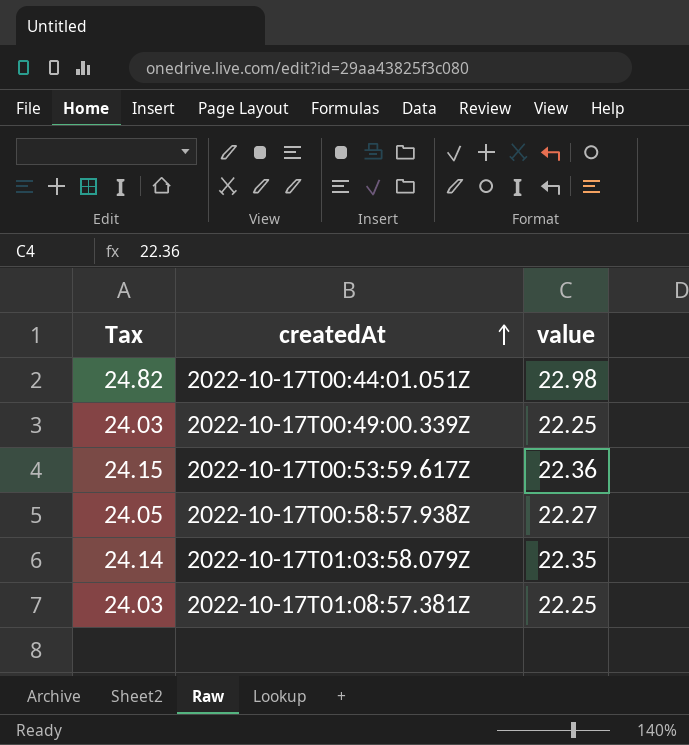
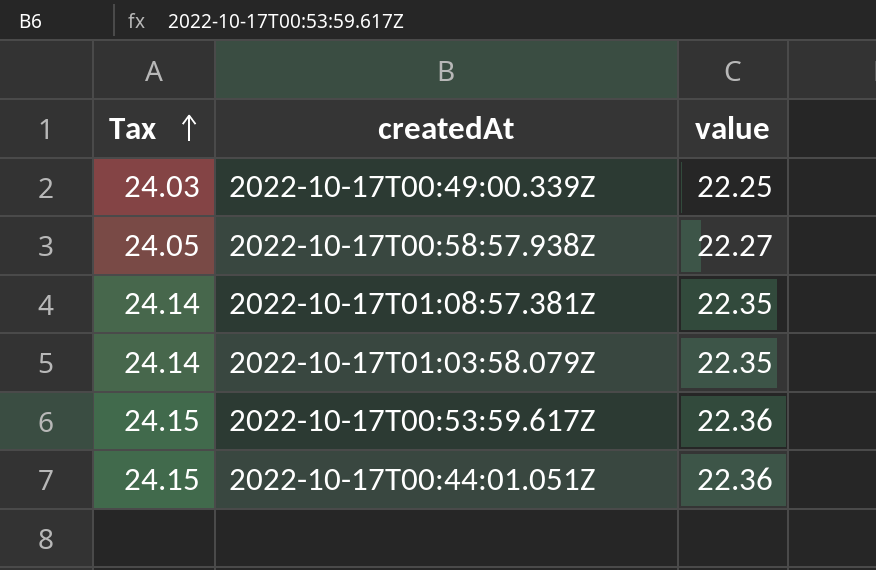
row order: createdAt ascending -> Tax ascending
2022-10-17T01:08:57.381Z | Tax: 24.03 -> 24.14
2022-10-17T01:08:57.381Z | value: 22.25 -> 22.35
2022-10-17T00:44:01.051Z | Tax: 24.82 -> 24.15
2022-10-17T00:44:01.051Z | value: 22.98 -> 22.36

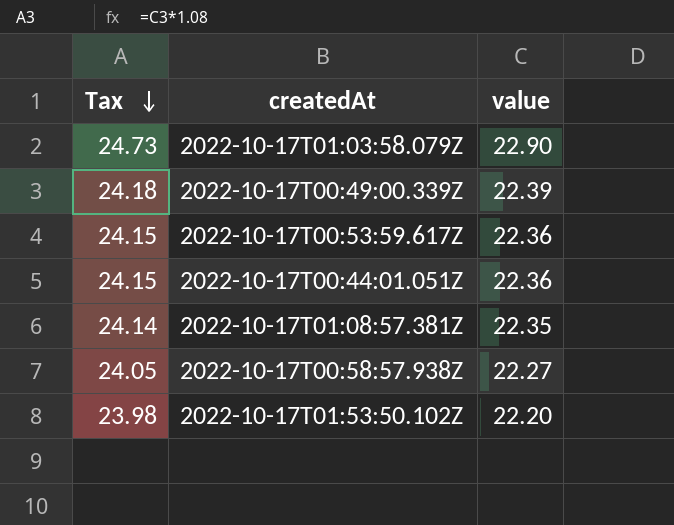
row order: Tax ascending -> Tax descending
2022-10-17T01:03:58.079Z | Tax: 24.14 -> 24.73
2022-10-17T01:03:58.079Z | value: 22.35 -> 22.90
2022-10-17T00:49:00.339Z | Tax: 24.03 -> 24.18
2022-10-17T00:49:00.339Z | value: 22.25 -> 22.39
row 2022-10-17T01:53:50.102Z: none -> 23.98 | 22.20

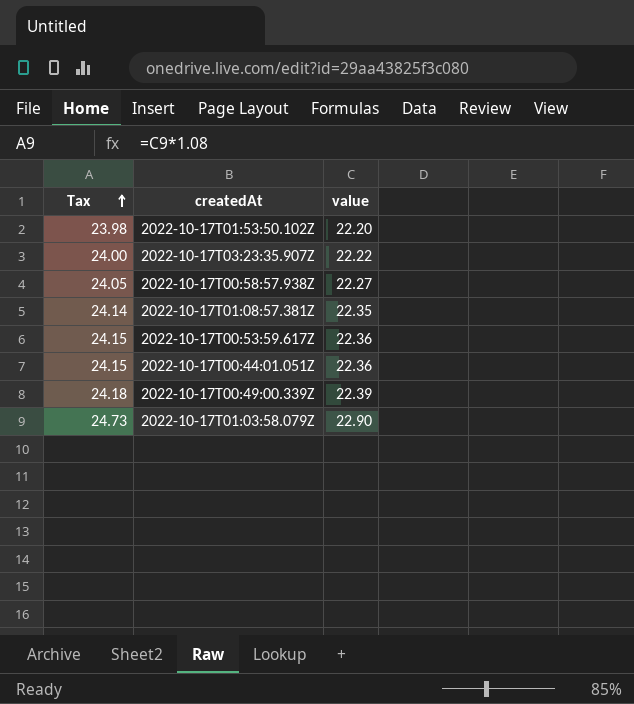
row order: Tax descending -> Tax ascending
row 2022-10-17T03:23:35.907Z: none -> 24.00 | 22.22

